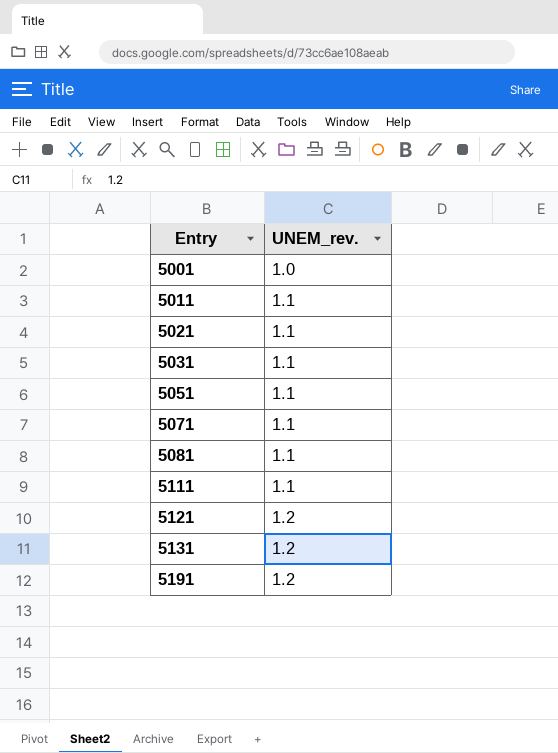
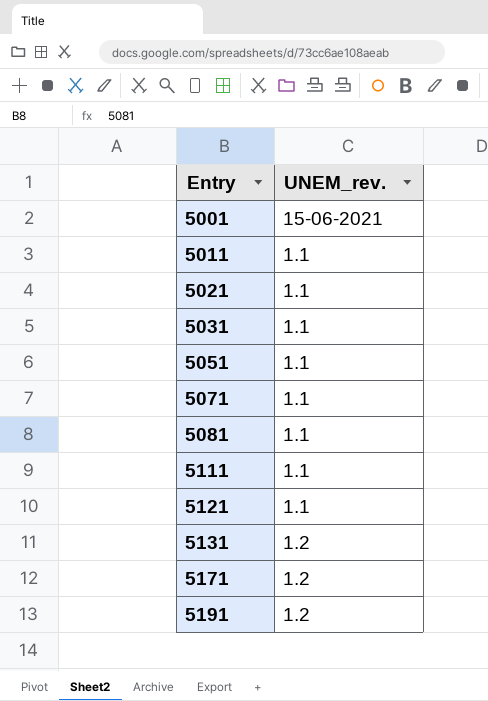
5001 | UNEM_rev.: 1.0 -> 15-06-2021
5121 | UNEM_rev.: 1.2 -> 1.1
row 5171: none -> 1.2

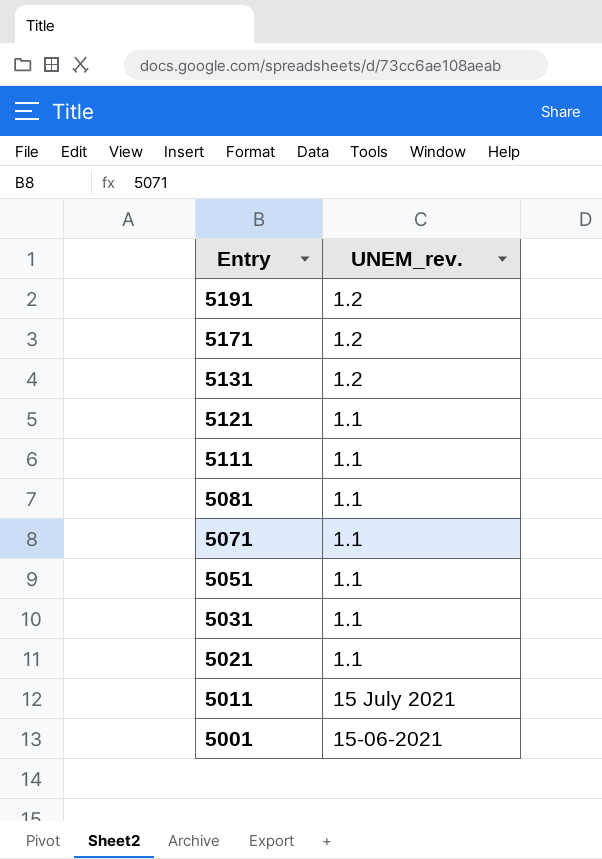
row order: Entry ascending -> Entry descending
5011 | UNEM_rev.: 1.1 -> 15 July 2021

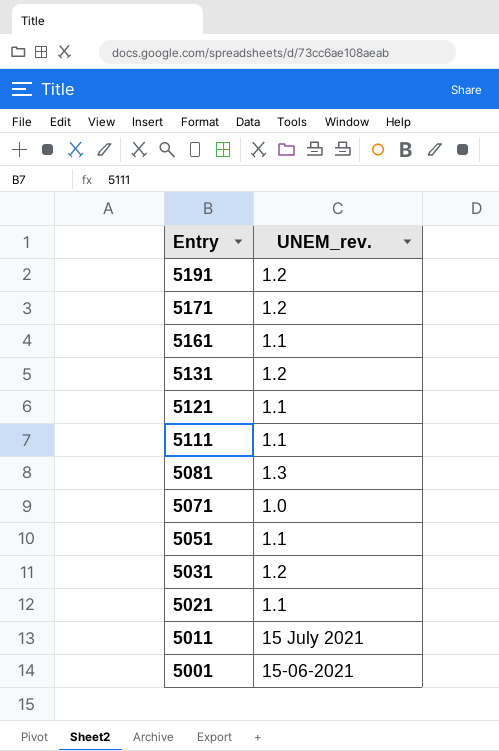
row 5161: none -> 1.1
5081 | UNEM_rev.: 1.1 -> 1.3
5071 | UNEM_rev.: 1.1 -> 1.0
5031 | UNEM_rev.: 1.1 -> 1.2

